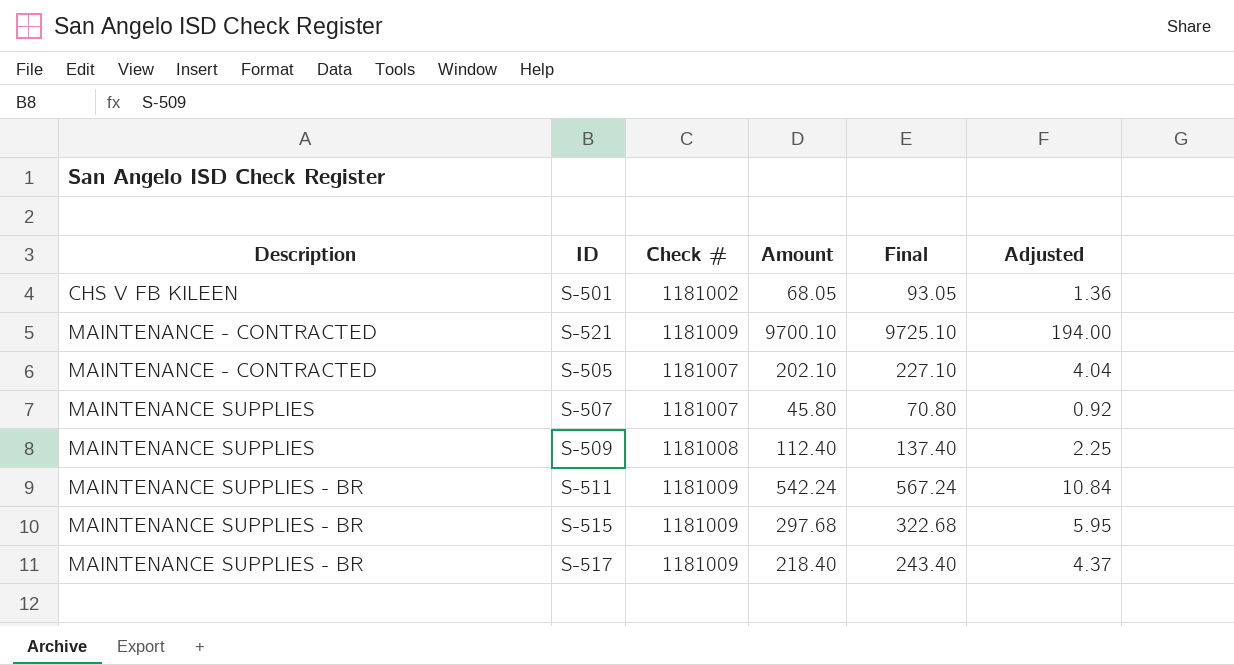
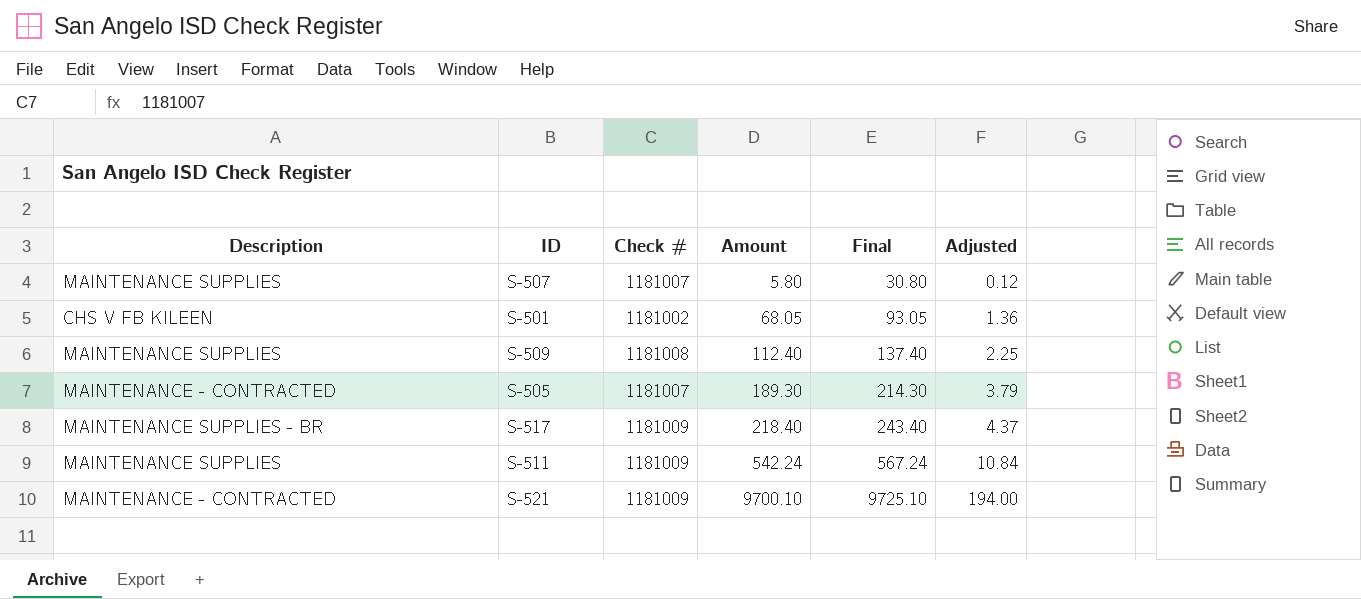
row order: Description ascending -> Amount ascending
row S-515: MAINTENANCE SUPPLIES - BR | 1181009 | 297.68 | 322.68 | 5.95 -> none
S-507 | Amount: 45.80 -> 5.80
S-507 | Final: 70.80 -> 30.80
S-507 | Adjusted: 0.92 -> 0.12
S-505 | Amount: 202.10 -> 189.30
S-505 | Final: 227.10 -> 214.30
S-505 | Adjusted: 4.04 -> 3.79
S-511 | Description: MAINTENANCE SUPPLIES - BR -> MAINTENANCE SUPPLIES

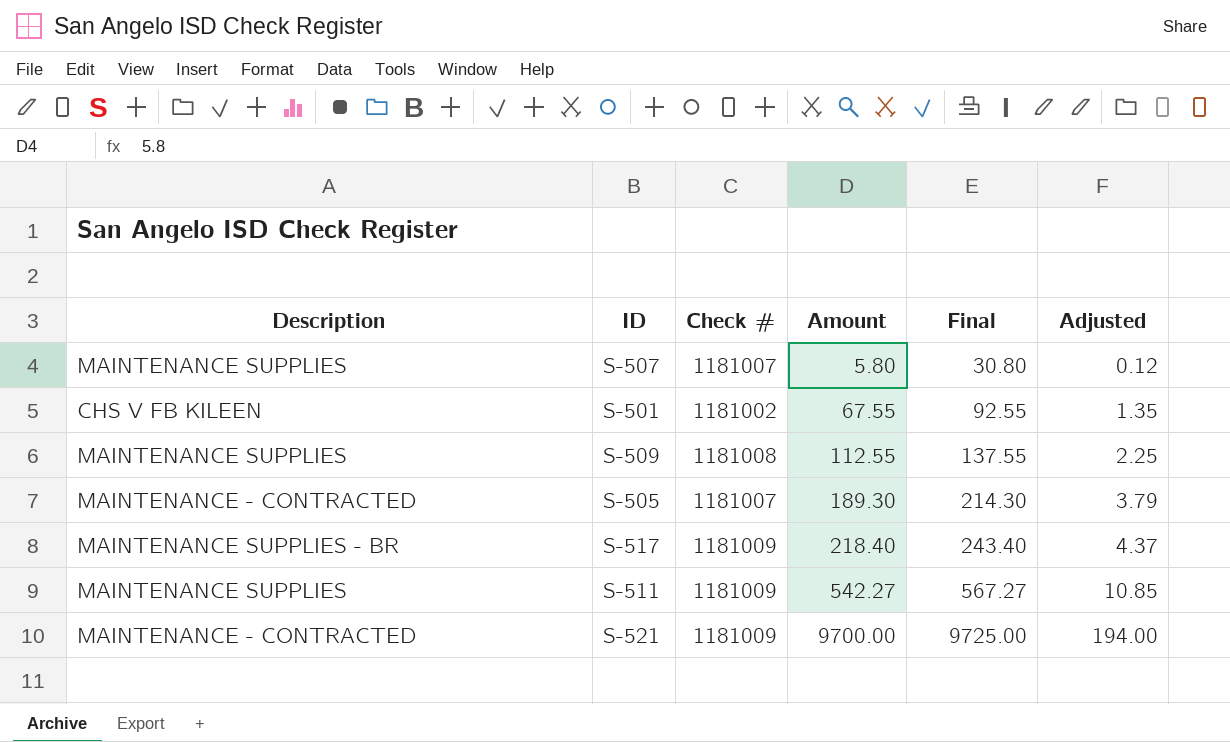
S-501 | Amount: 68.05 -> 67.55
S-501 | Final: 93.05 -> 92.55
S-501 | Adjusted: 1.36 -> 1.35
S-509 | Amount: 112.40 -> 112.55
S-509 | Final: 137.40 -> 137.55
S-511 | Amount: 542.24 -> 542.27
S-511 | Final: 567.24 -> 567.27
S-511 | Adjusted: 10.84 -> 10.85
S-521 | Amount: 9700.10 -> 9700.00
S-521 | Final: 9725.10 -> 9725.00

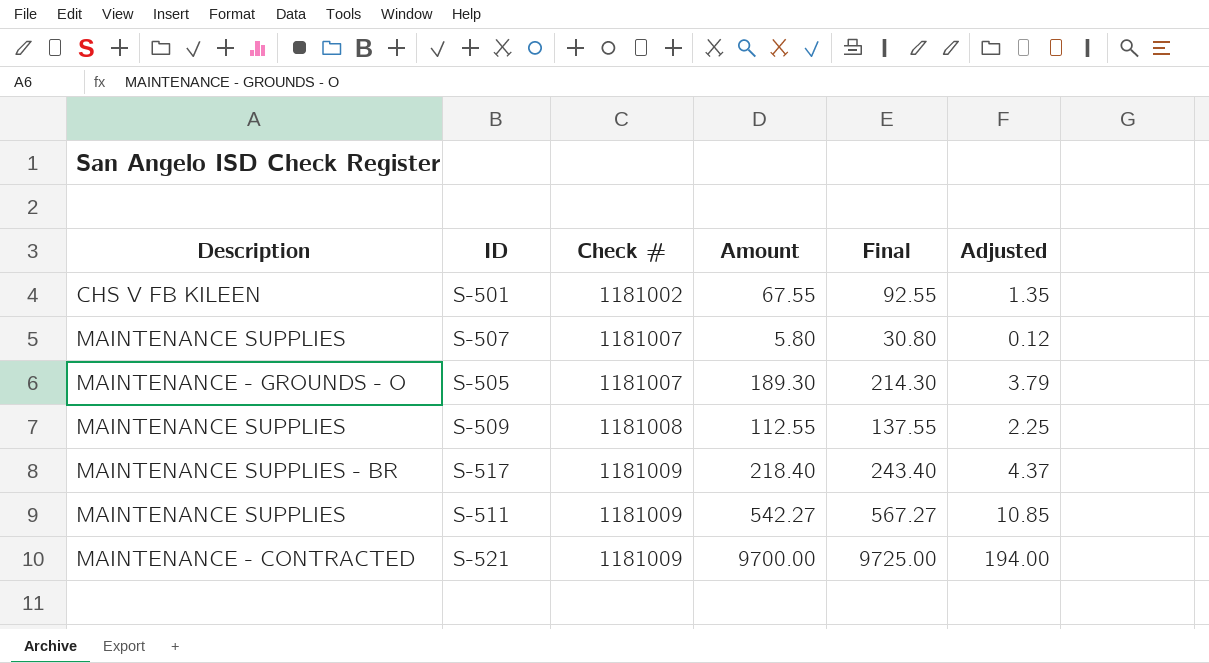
row order: Amount ascending -> Check # ascending
S-505 | Description: MAINTENANCE - CONTRACTED -> MAINTENANCE - GROUNDS - O

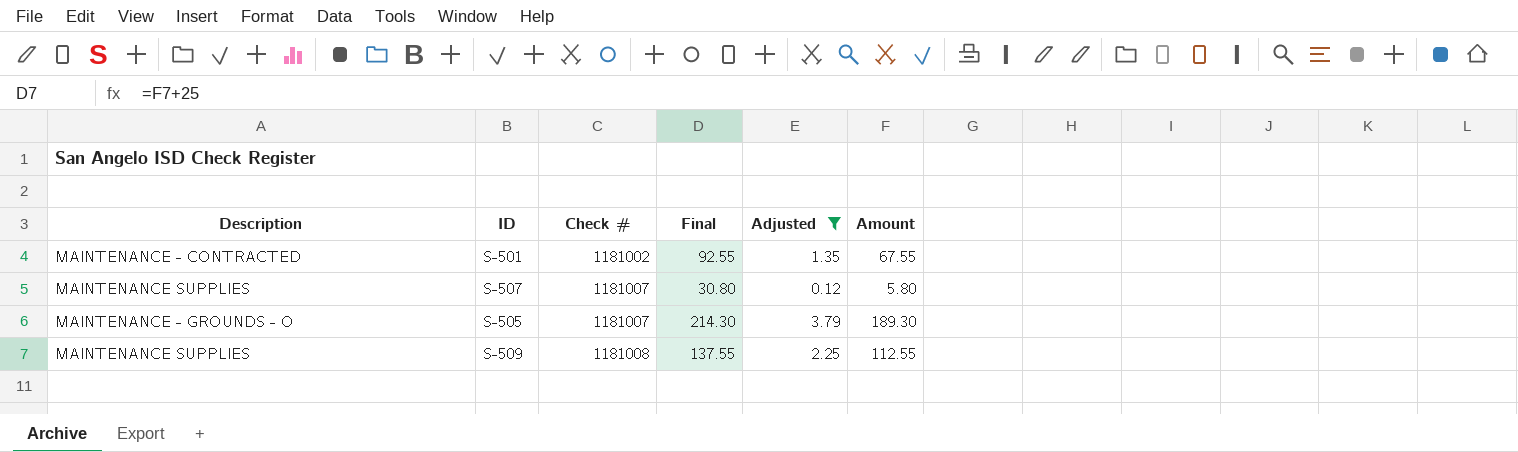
filter: none -> Adjusted <= 3.79
column Amount | position: 4 -> 6
S-501 | Description: CHS V FB KILEEN -> MAINTENANCE - CONTRACTED

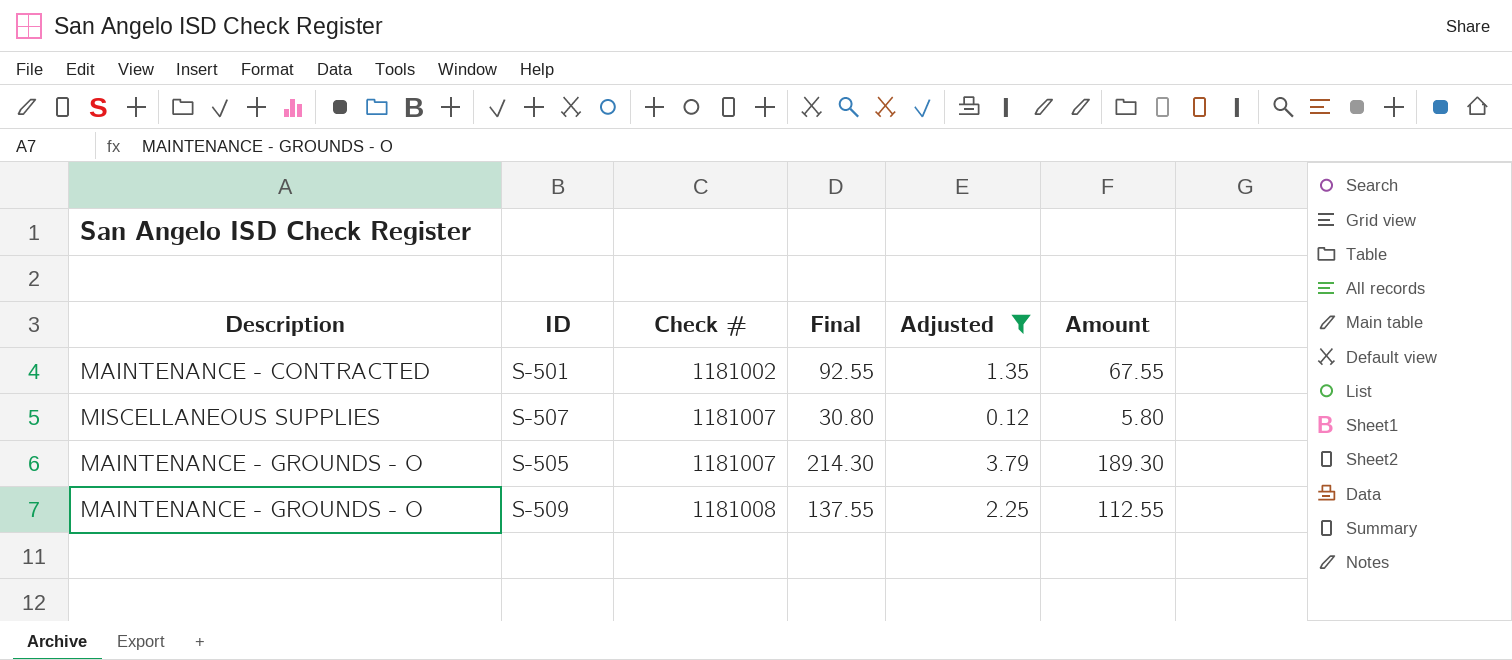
S-507 | Description: MAINTENANCE SUPPLIES -> MISCELLANEOUS SUPPLIES
S-509 | Description: MAINTENANCE SUPPLIES -> MAINTENANCE - GROUNDS - O

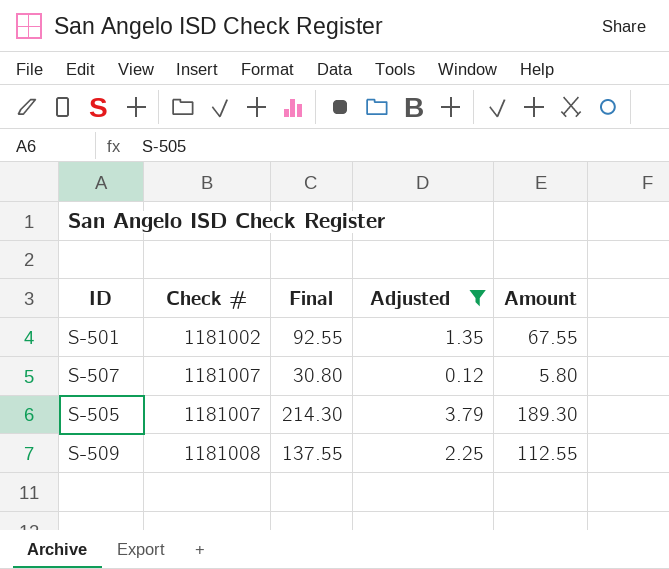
column Description | position: 1 -> none

